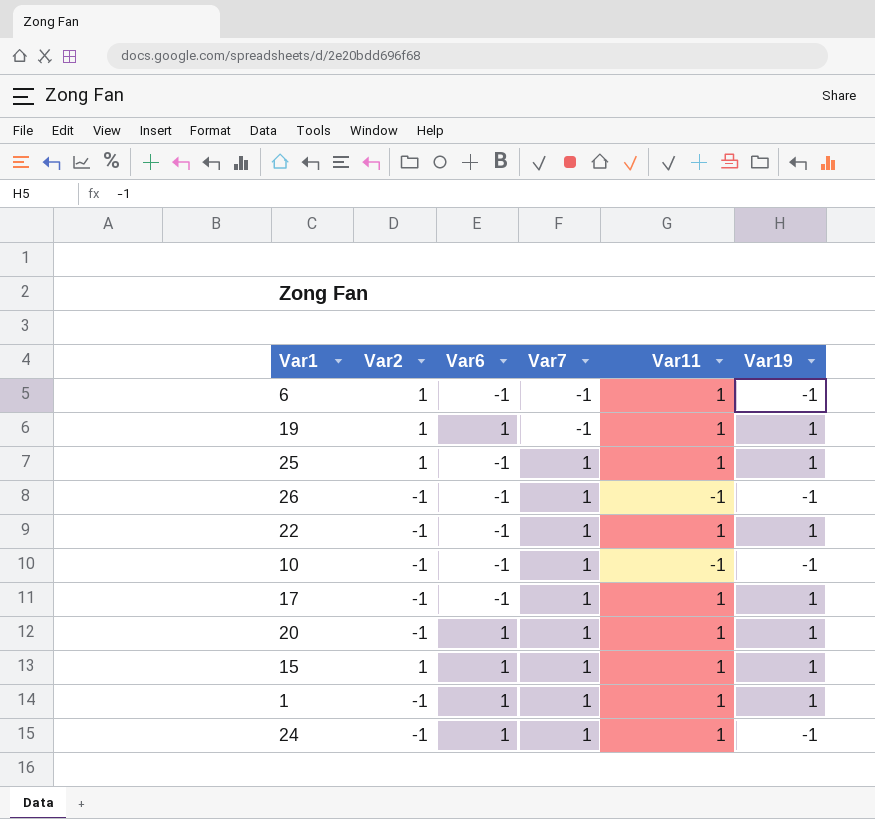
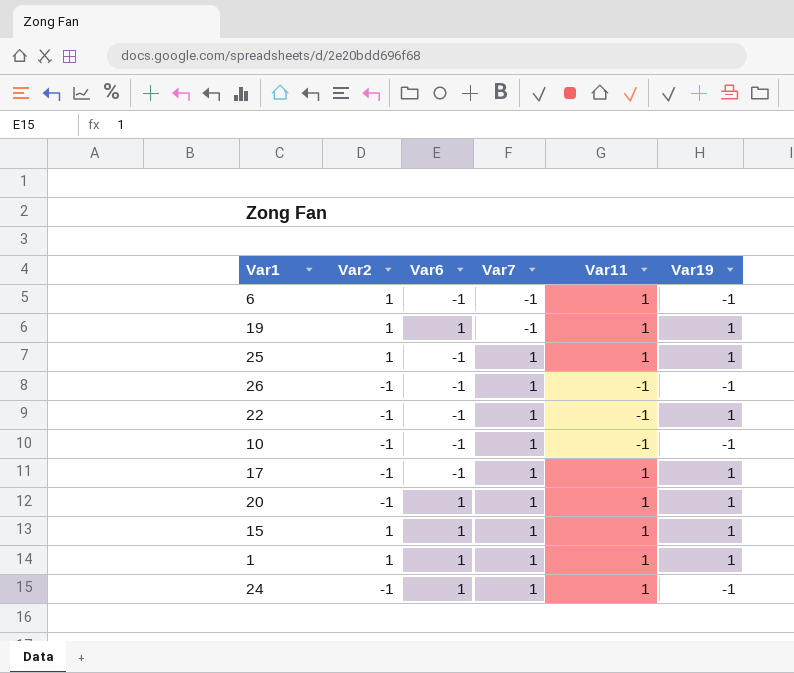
22 | Var11: 1 -> -1
1 | Var2: -1 -> 1

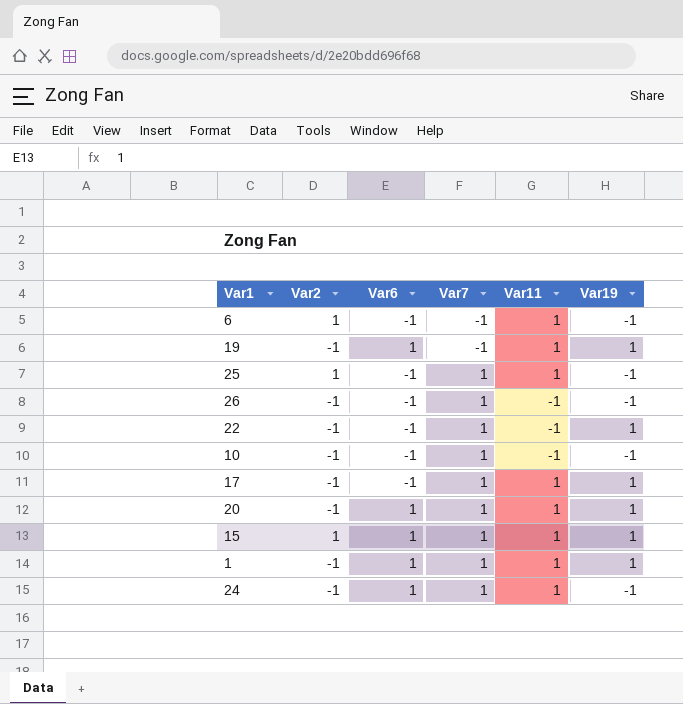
19 | Var2: 1 -> -1
25 | Var19: 1 -> -1
1 | Var2: 1 -> -1

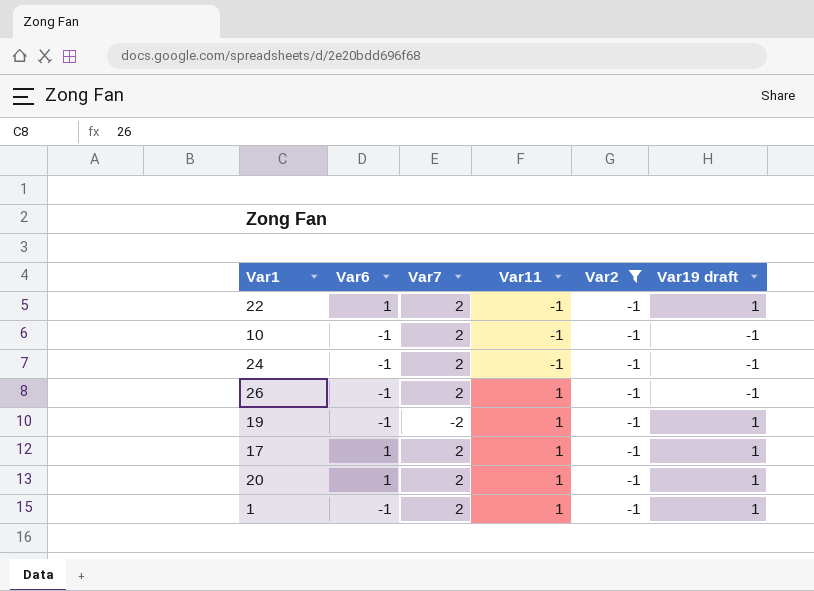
filter: none -> Var2 = -1
row order: Var7 ascending -> Var11 ascending
column Var2 | position: 2 -> 5
column name: Var19 -> Var19 draft
22 | Var6: -1 -> 1
22 | Var7: 1 -> 2
10 | Var7: 1 -> 2
24 | Var6: 1 -> -1
24 | Var7: 1 -> 2
24 | Var11: 1 -> -1
26 | Var7: 1 -> 2
26 | Var11: -1 -> 1
19 | Var6: 1 -> -1
19 | Var7: -1 -> -2
17 | Var6: -1 -> 1
17 | Var7: 1 -> 2
20 | Var7: 1 -> 2
1 | Var6: 1 -> -1
1 | Var7: 1 -> 2

